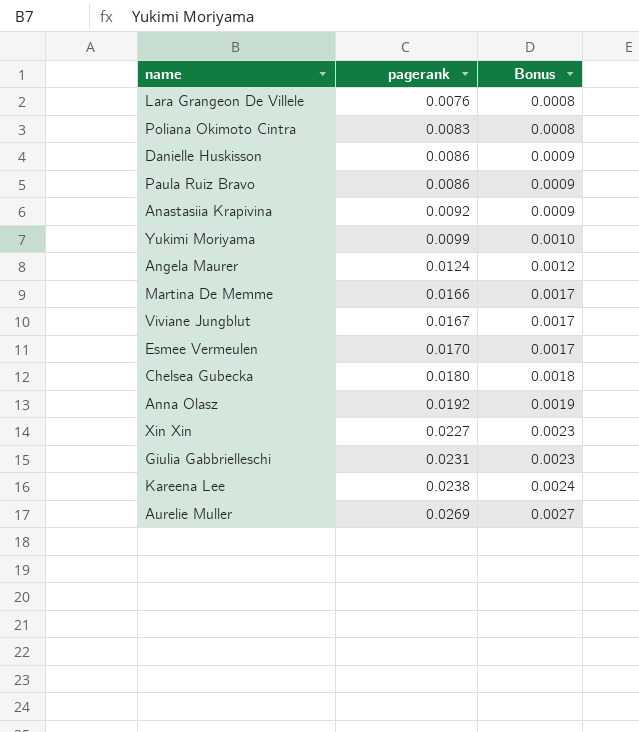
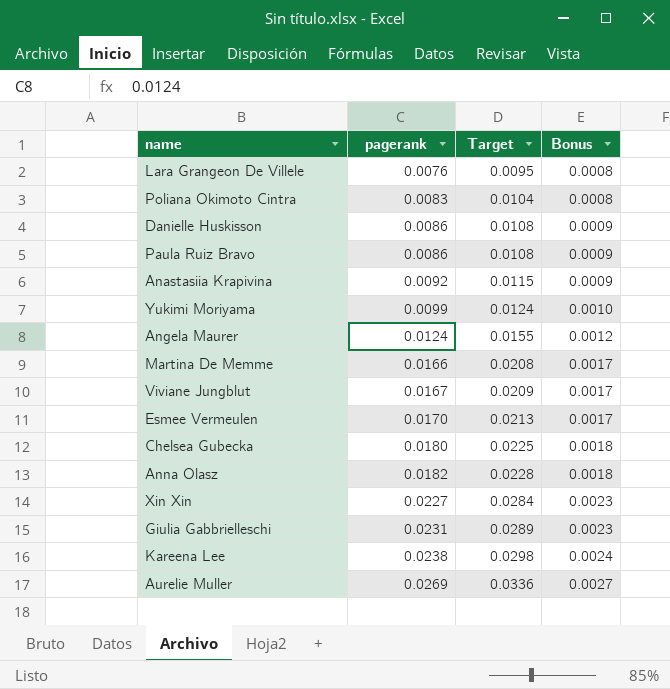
column Target | formula: none -> [pagerank] * 1.25
Anna Olasz | pagerank: 0.0192 -> 0.0182
Anna Olasz | Bonus: 0.0019 -> 0.0018

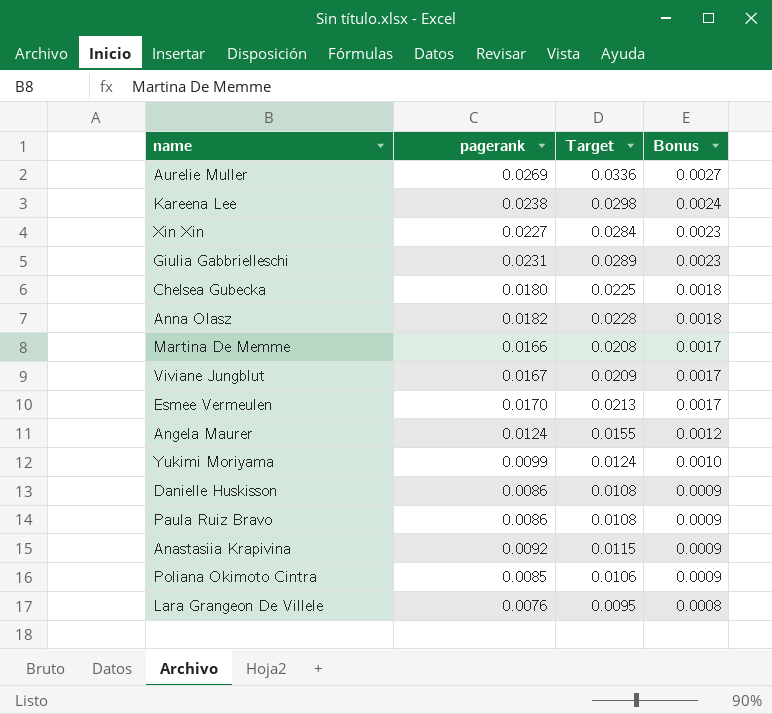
row order: pagerank ascending -> Bonus descending
Poliana Okimoto Cintra | pagerank: 0.0083 -> 0.0085
Poliana Okimoto Cintra | Target: 0.0104 -> 0.0106
Poliana Okimoto Cintra | Bonus: 0.0008 -> 0.0009

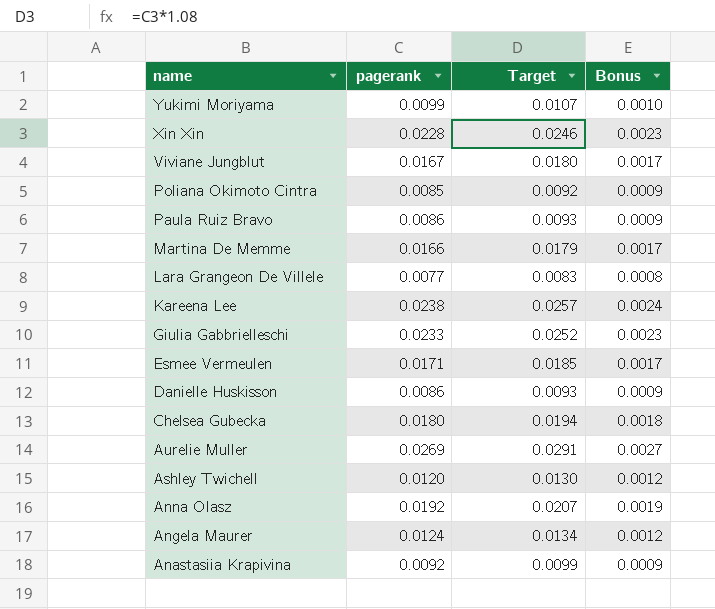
row order: Bonus descending -> name descending
column Target | formula: [pagerank] * 1.25 -> [pagerank] * 1.08
Xin Xin | pagerank: 0.0227 -> 0.0228
Lara Grangeon De Villele | pagerank: 0.0076 -> 0.0077
Giulia Gabbrielleschi | pagerank: 0.0231 -> 0.0233
Esmee Vermeulen | pagerank: 0.0170 -> 0.0171
row Ashley Twichell: none -> 0.0120 | 0.0130 | 0.0012
Anna Olasz | pagerank: 0.0182 -> 0.0192
Anna Olasz | Bonus: 0.0018 -> 0.0019

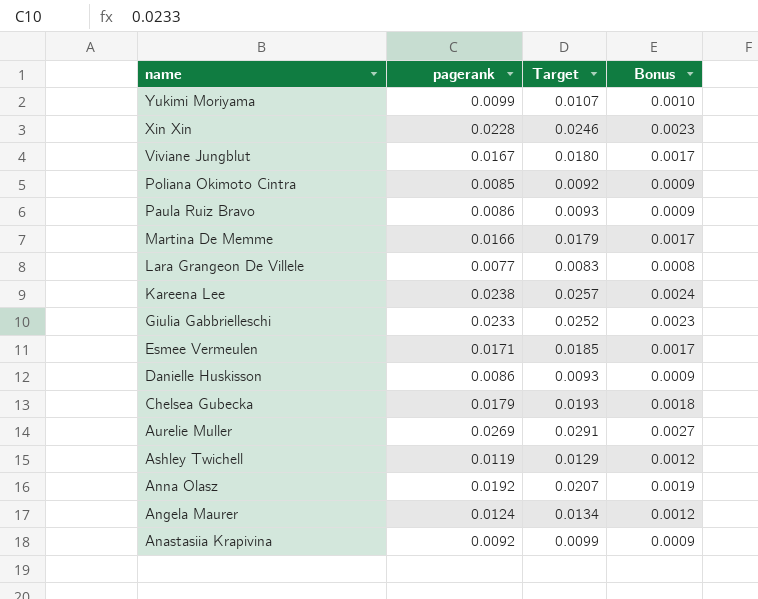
Chelsea Gubecka | pagerank: 0.0180 -> 0.0179
Chelsea Gubecka | Target: 0.0194 -> 0.0193
Ashley Twichell | pagerank: 0.0120 -> 0.0119
Ashley Twichell | Target: 0.0130 -> 0.0129

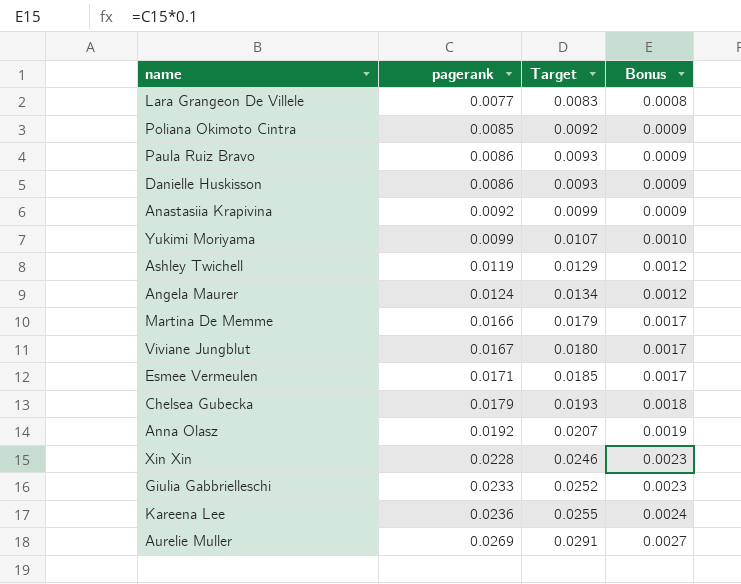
row order: name descending -> pagerank ascending
Kareena Lee | pagerank: 0.0238 -> 0.0236
Kareena Lee | Target: 0.0257 -> 0.0255

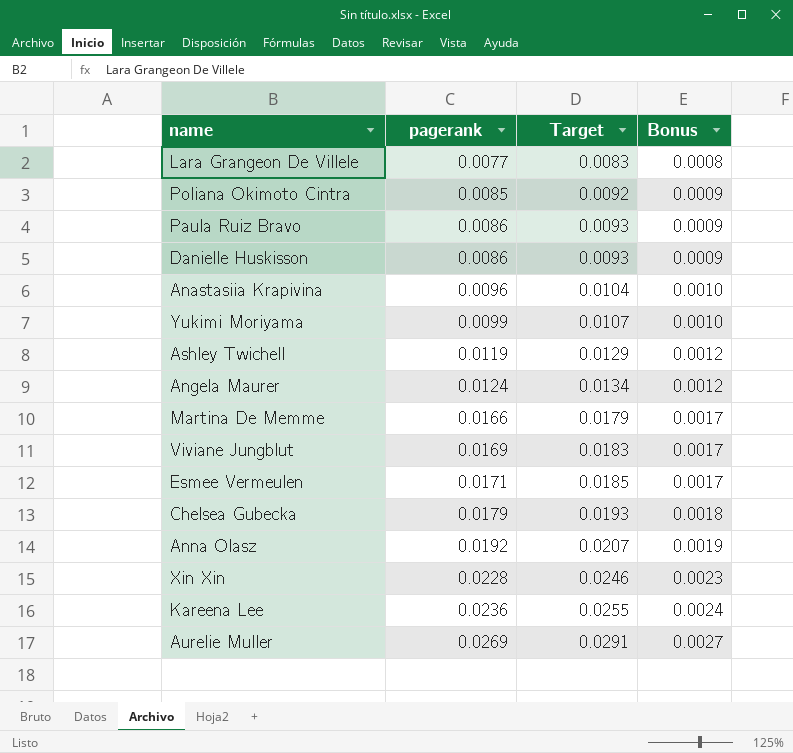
row Giulia Gabbrielleschi: 0.0233 | 0.0252 | 0.0023 -> none
Anastasiia Krapivina | pagerank: 0.0092 -> 0.0096
Anastasiia Krapivina | Target: 0.0099 -> 0.0104
Anastasiia Krapivina | Bonus: 0.0009 -> 0.0010
Viviane Jungblut | pagerank: 0.0167 -> 0.0169
Viviane Jungblut | Target: 0.0180 -> 0.0183

